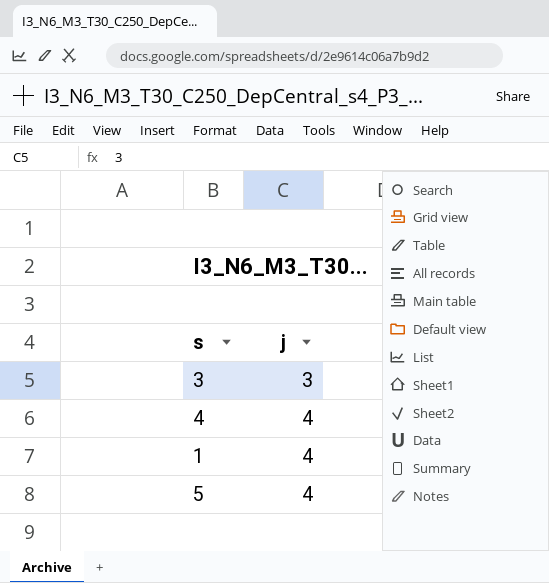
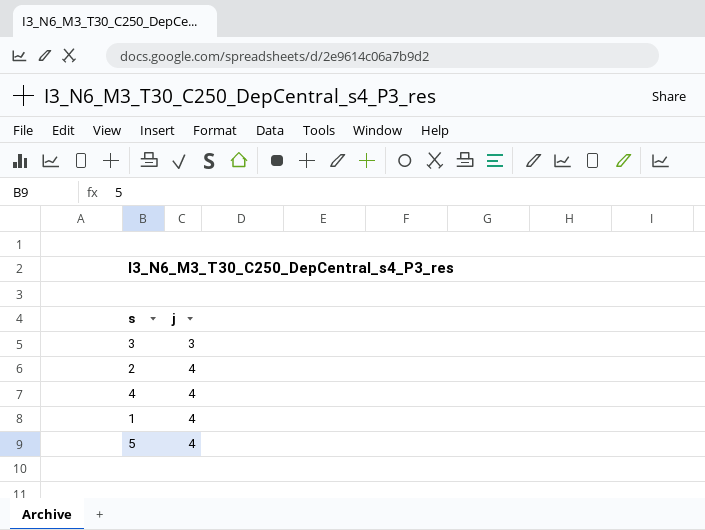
row 2: none -> 4

